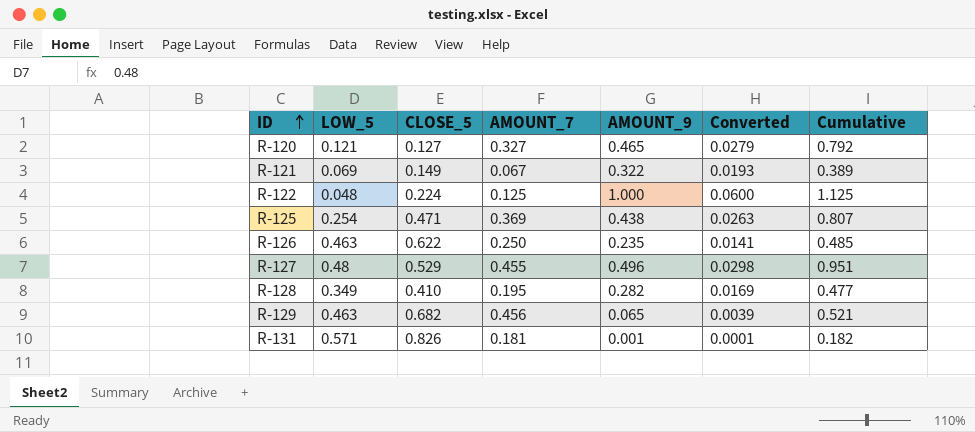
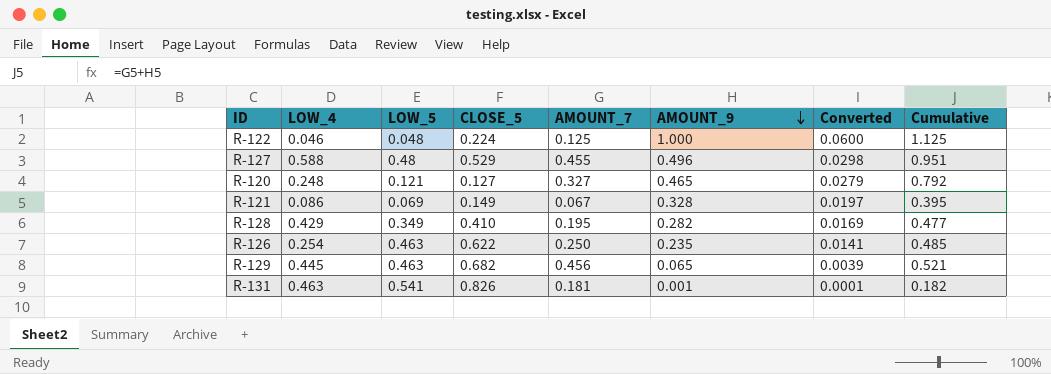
row order: ID ascending -> AMOUNT_9 descending
column LOW_4 | position: none -> 2
row R-125: 0.254 | 0.471 | 0.369 | 0.438 | 0.0263 | 0.807 -> none
R-121 | AMOUNT_9: 0.322 -> 0.328
R-121 | Converted: 0.0193 -> 0.0197
R-121 | Cumulative: 0.389 -> 0.395
R-131 | LOW_5: 0.571 -> 0.541

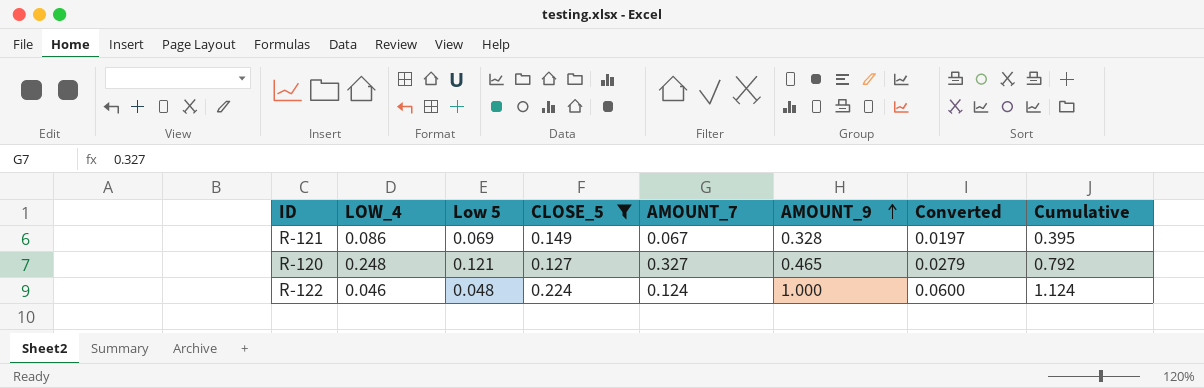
filter: none -> CLOSE_5 <= 0.224
row order: AMOUNT_9 descending -> AMOUNT_9 ascending
column name: LOW_5 -> Low 5
R-122 | AMOUNT_7: 0.125 -> 0.124
R-122 | Cumulative: 1.125 -> 1.124

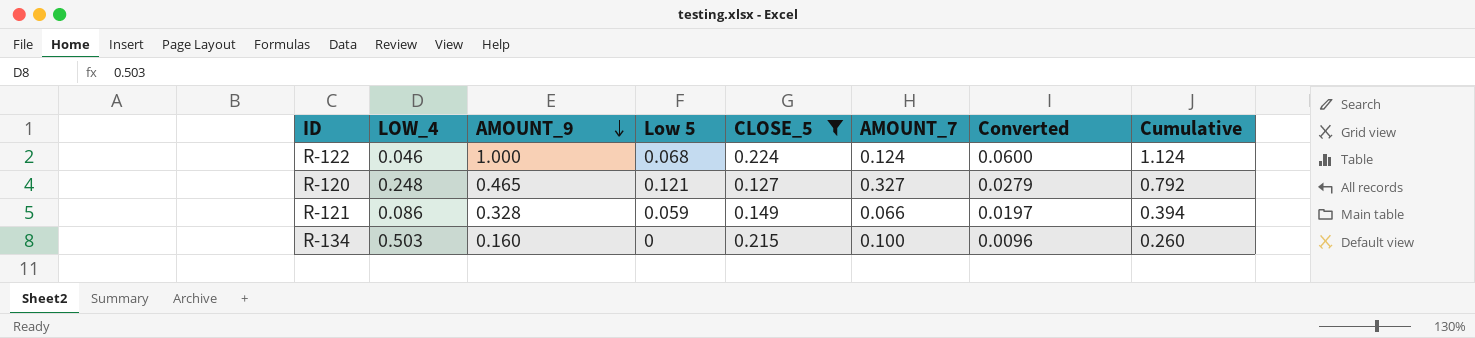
row order: AMOUNT_9 ascending -> AMOUNT_9 descending
column AMOUNT_9 | position: 6 -> 3
R-122 | Low 5: 0.048 -> 0.068
R-121 | Low 5: 0.069 -> 0.059
R-121 | AMOUNT_7: 0.067 -> 0.066
R-121 | Cumulative: 0.395 -> 0.394
row R-134: none -> 0.503 | 0.160 | 0 | 0.215 | 0.100 | 0.0096 | 0.260

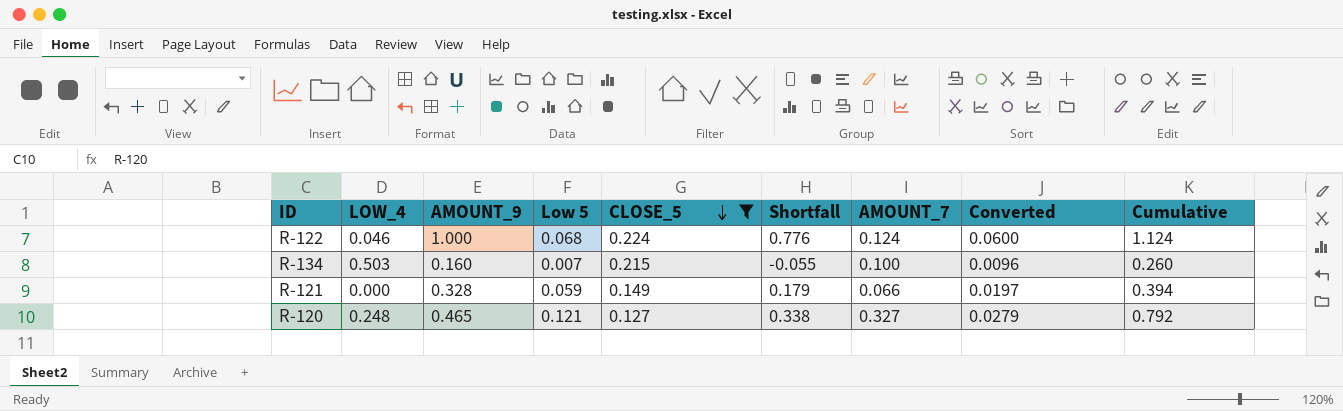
row order: AMOUNT_9 descending -> CLOSE_5 descending
column Shortfall | formula: none -> [AMOUNT_9] - [CLOSE_5]
R-134 | Low 5: 0 -> 0.007
R-121 | LOW_4: 0.086 -> 0.000

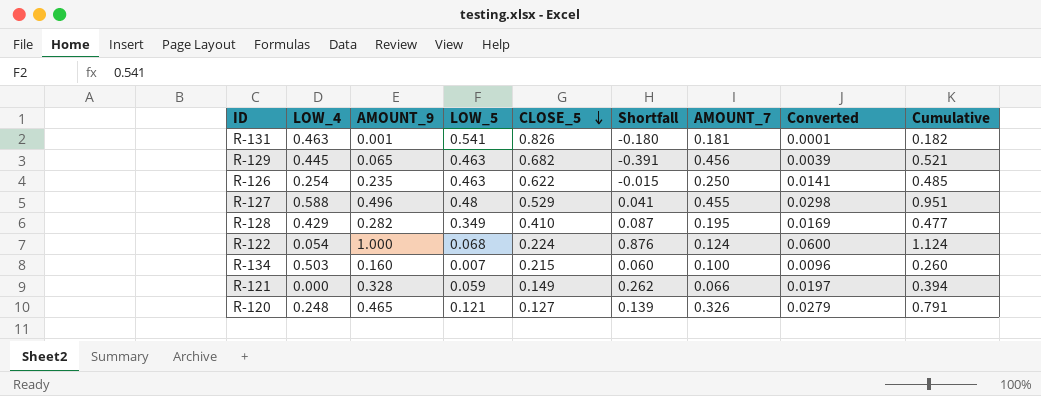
filter: CLOSE_5 <= 0.224 -> none
column name: Low 5 -> LOW_5
column Shortfall | formula: [AMOUNT_9] - [CLOSE_5] -> [AMOUNT_9] - [AMOUNT_7]
R-122 | LOW_4: 0.046 -> 0.054
R-120 | AMOUNT_7: 0.327 -> 0.326
R-120 | Cumulative: 0.792 -> 0.791

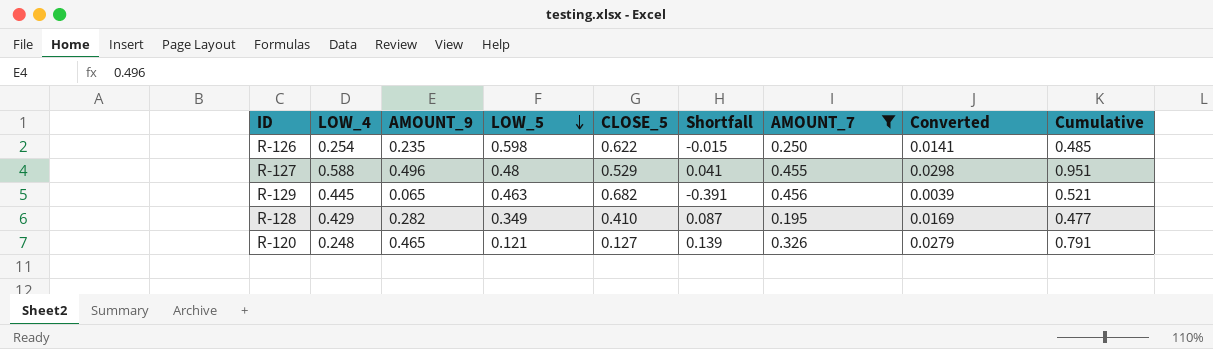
filter: none -> AMOUNT_7 >= 0.195
row order: CLOSE_5 descending -> LOW_5 descending
R-126 | LOW_5: 0.463 -> 0.598

